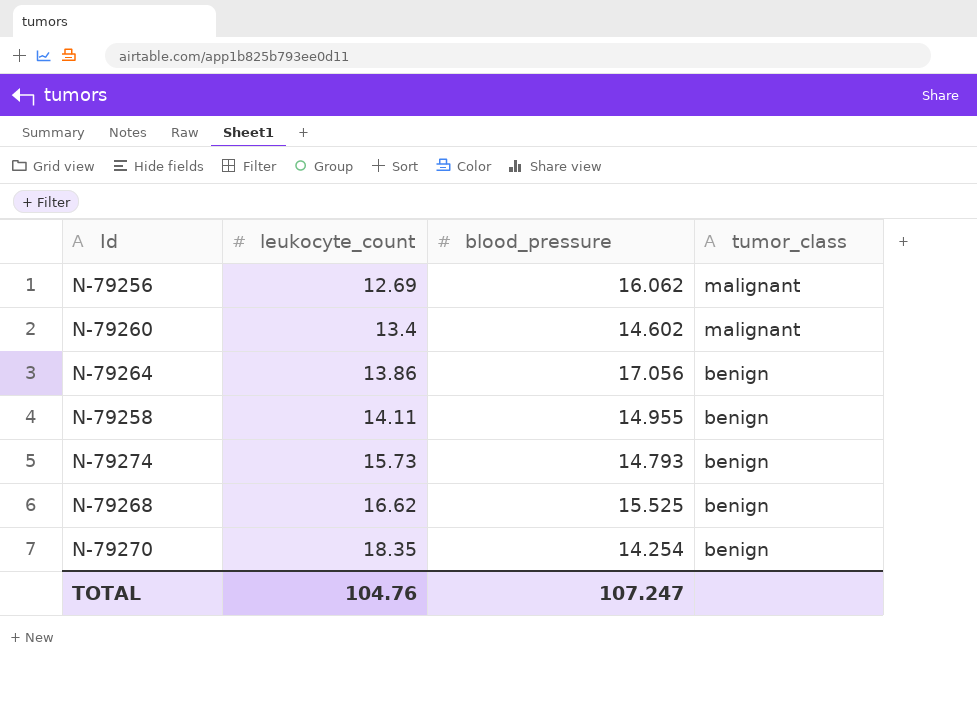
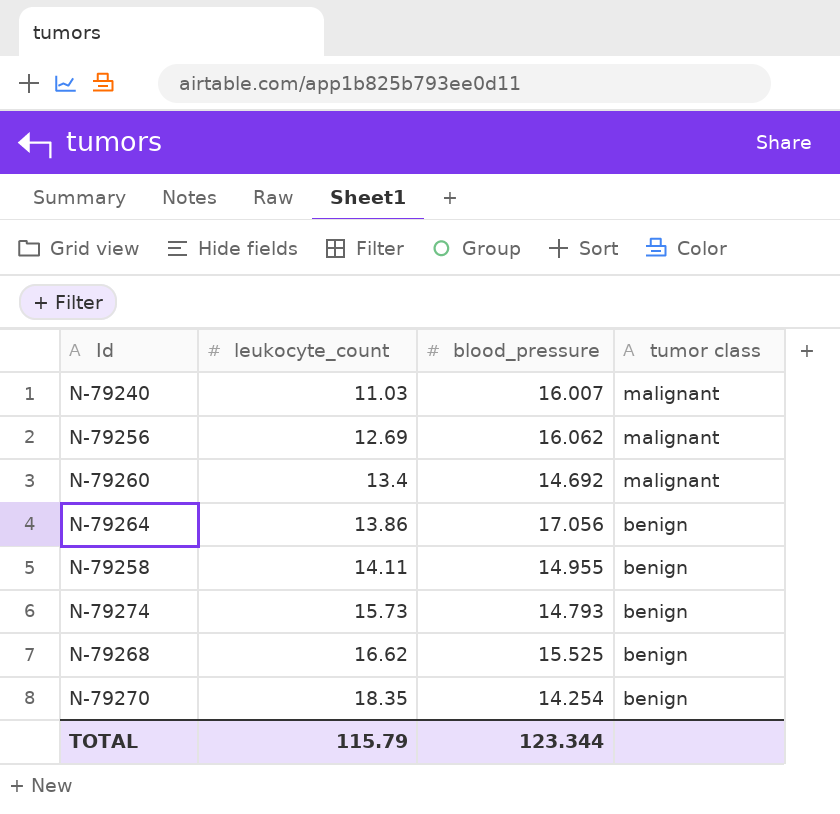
column name: tumor_class -> tumor class
row N-79240: none -> 11.03 | 16.007 | malignant
N-79260 | blood_pressure: 14.602 -> 14.692
TOTAL | leukocyte_count: 104.76 -> 115.79
TOTAL | blood_pressure: 107.247 -> 123.344

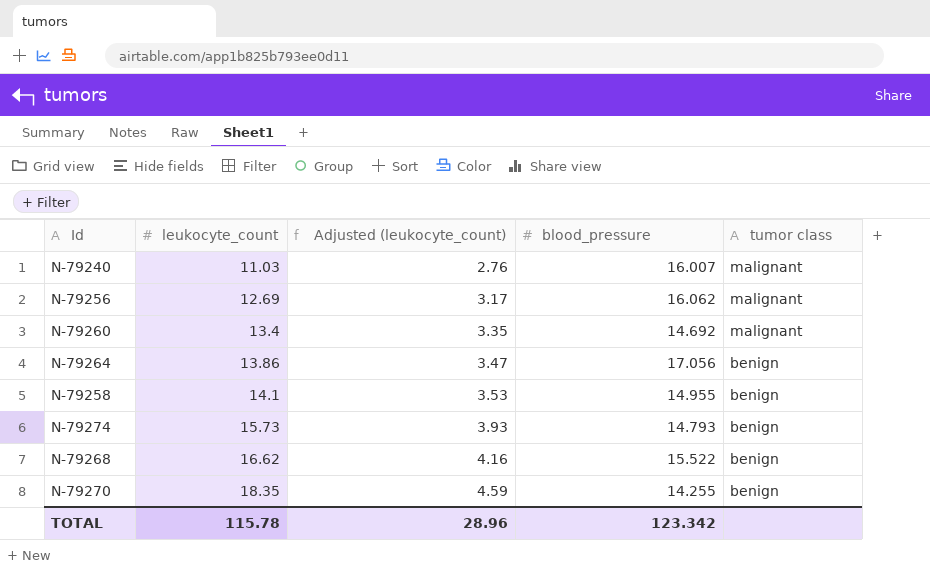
column Adjusted (leukocyte_count) | formula: none -> [leukocyte_count] * 0.25
N-79258 | leukocyte_count: 14.11 -> 14.1
N-79268 | blood_pressure: 15.525 -> 15.522
N-79270 | blood_pressure: 14.254 -> 14.255
TOTAL | leukocyte_count: 115.79 -> 115.78
TOTAL | blood_pressure: 123.344 -> 123.342

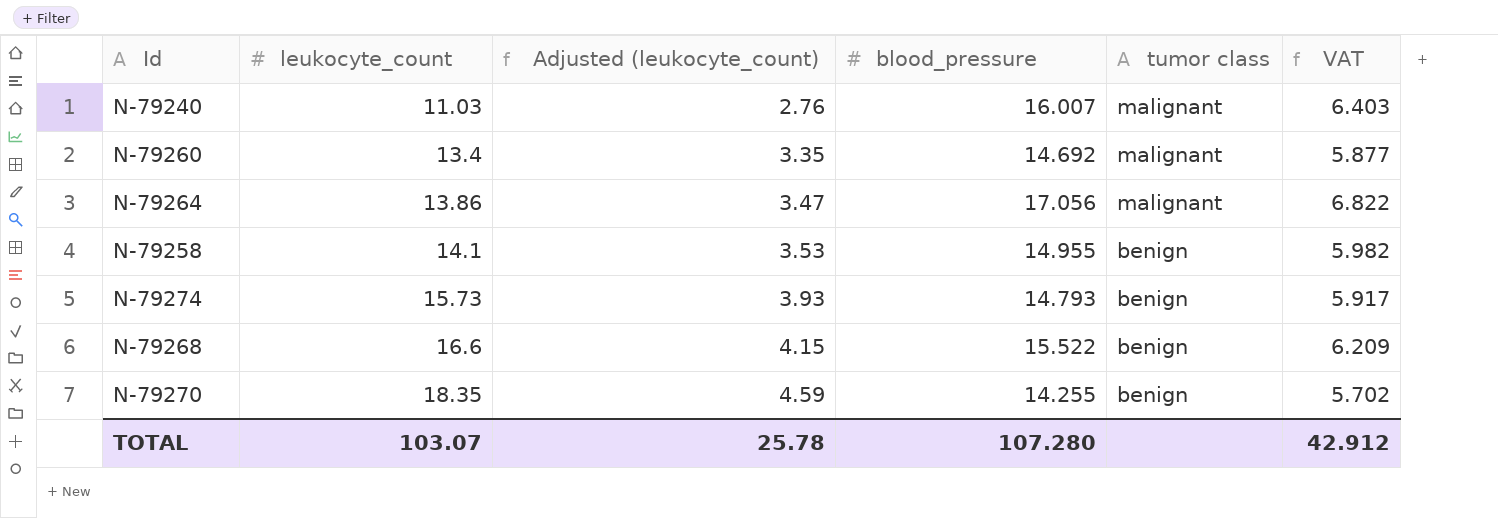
column VAT | formula: none -> [blood_pressure] * 0.4
row N-79256: 12.69 | 3.17 | 16.062 | malignant -> none
N-79264 | tumor class: benign -> malignant
N-79268 | leukocyte_count: 16.62 -> 16.6
N-79268 | Adjusted (leukocyte_count): 4.16 -> 4.15
TOTAL | leukocyte_count: 115.78 -> 103.07
TOTAL | Adjusted (leukocyte_count): 28.96 -> 25.78
TOTAL | blood_pressure: 123.342 -> 107.280

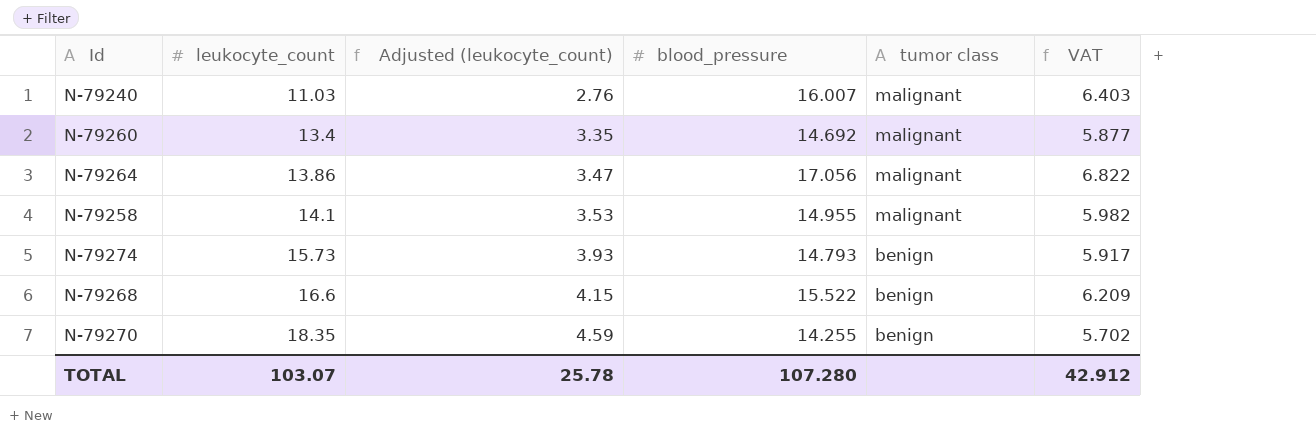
N-79258 | tumor class: benign -> malignant

